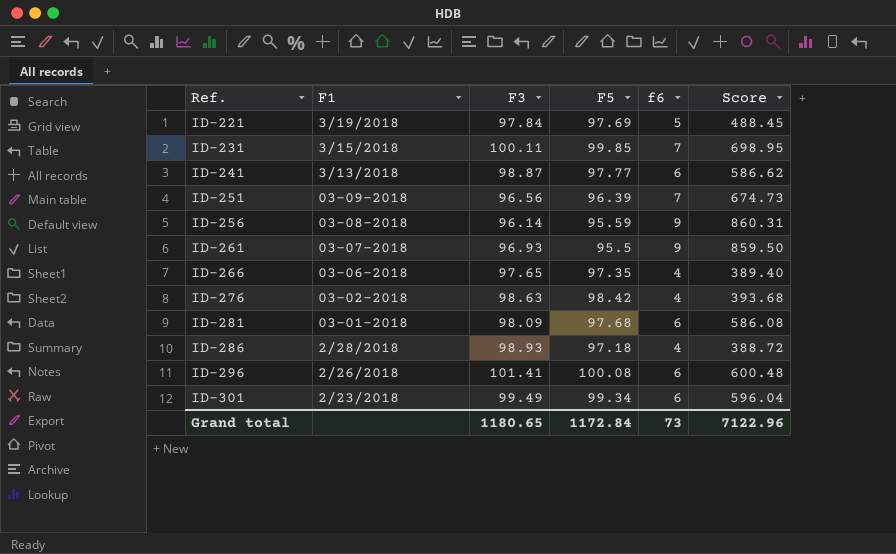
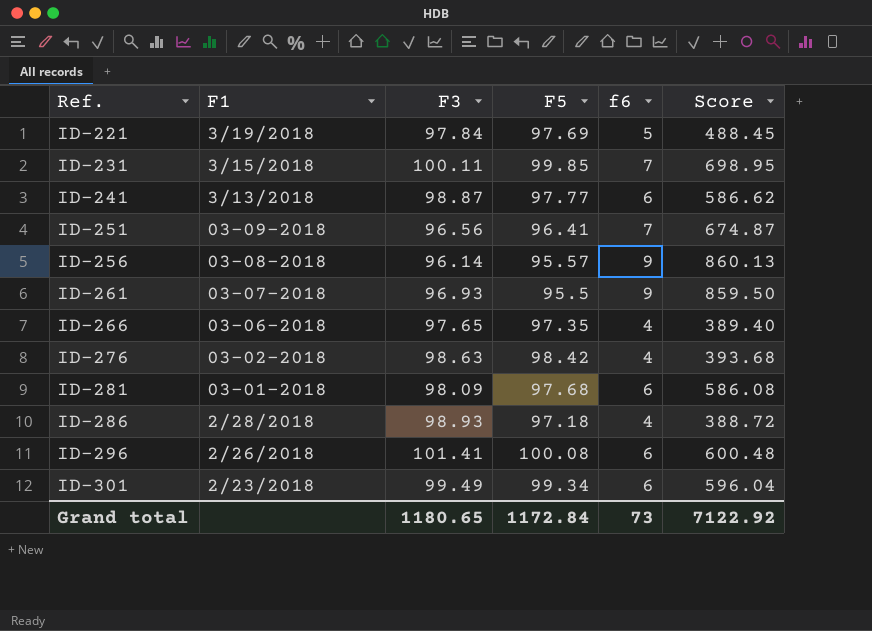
ID-251 | F5: 96.39 -> 96.41
ID-251 | Score: 674.73 -> 674.87
ID-256 | F5: 95.59 -> 95.57
ID-256 | Score: 860.31 -> 860.13
Grand total | Score: 7122.96 -> 7122.92

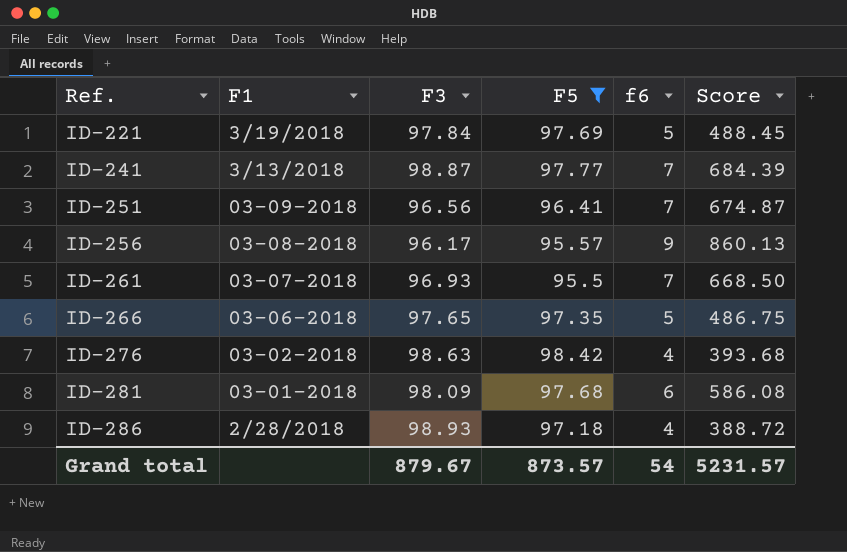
filter: none -> F5 <= 98.42
ID-241 | f6: 6 -> 7
ID-241 | Score: 586.62 -> 684.39
ID-256 | F3: 96.14 -> 96.17
ID-261 | f6: 9 -> 7
ID-261 | Score: 859.50 -> 668.50
ID-266 | f6: 4 -> 5
ID-266 | Score: 389.40 -> 486.75
Grand total | F3: 1180.65 -> 879.67
Grand total | F5: 1172.84 -> 873.57
Grand total | f6: 73 -> 54
Grand total | Score: 7122.92 -> 5231.57

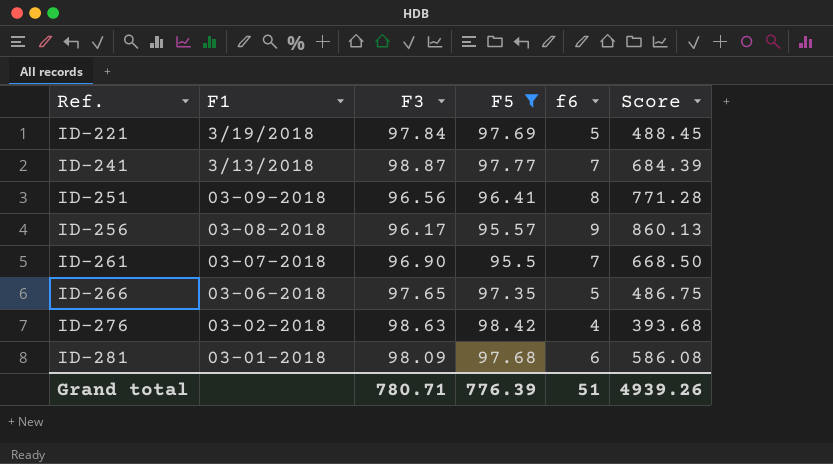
row ID-286: 2/28/2018 | 98.93 | 97.18 | 4 | 388.72 -> none
ID-251 | f6: 7 -> 8
ID-251 | Score: 674.87 -> 771.28
ID-261 | F3: 96.93 -> 96.90
Grand total | F3: 879.67 -> 780.71
Grand total | F5: 873.57 -> 776.39
Grand total | f6: 54 -> 51
Grand total | Score: 5231.57 -> 4939.26

